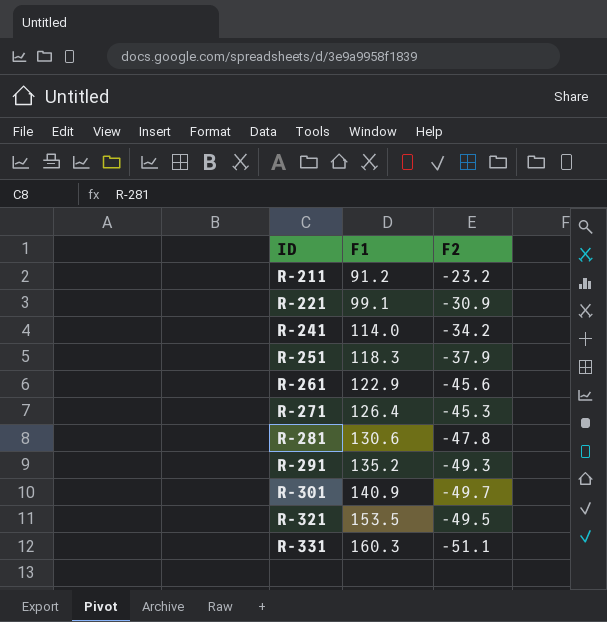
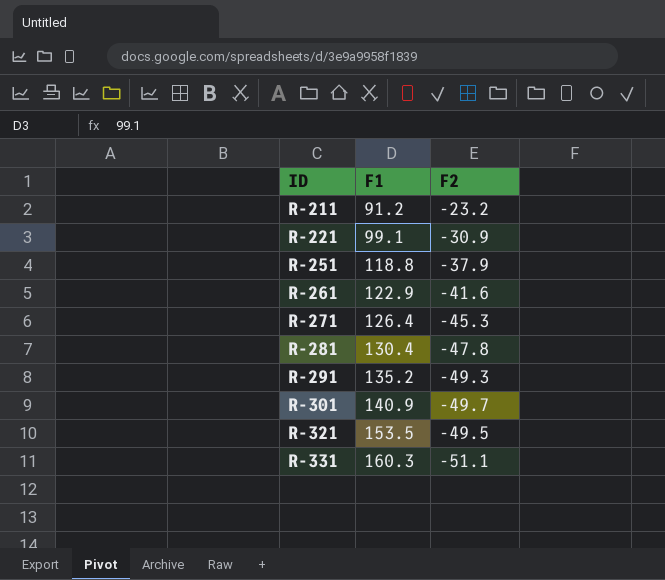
row R-241: 114.0 | -34.2 -> none
R-251 | F1: 118.3 -> 118.8
R-261 | F2: -45.6 -> -41.6
R-281 | F1: 130.6 -> 130.4

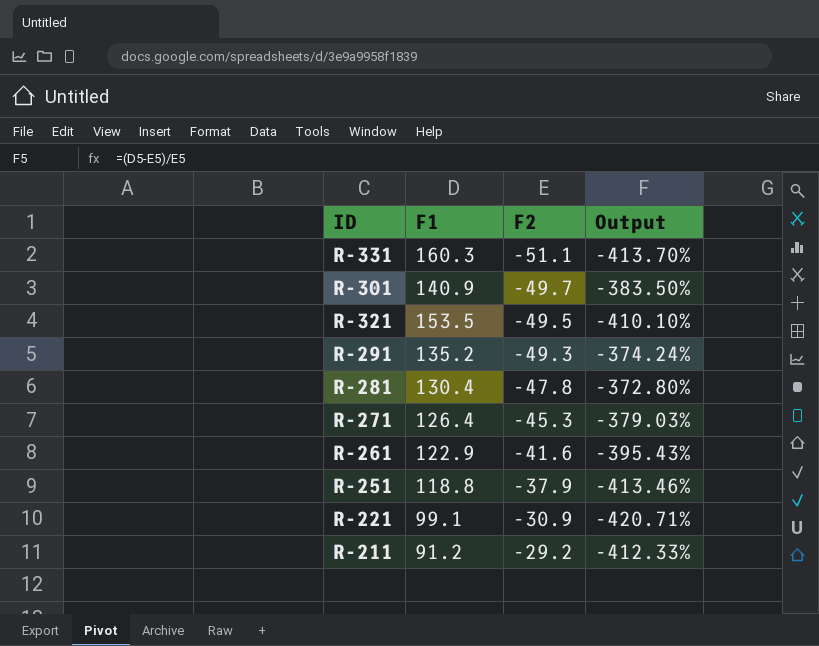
row order: ID ascending -> F2 ascending
column Output | formula: none -> ([F1] - [F2]) / [F2]
R-211 | F2: -23.2 -> -29.2

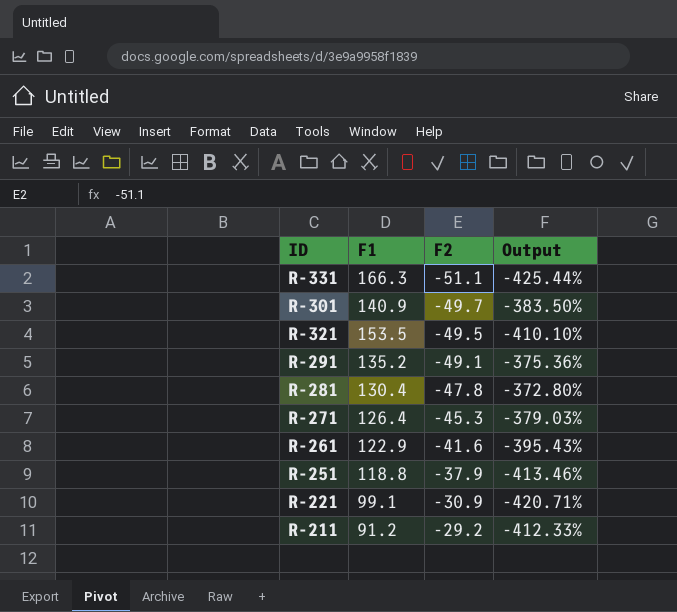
R-331 | F1: 160.3 -> 166.3
R-331 | Output: -413.70% -> -425.44%
R-291 | F2: -49.3 -> -49.1
R-291 | Output: -374.24% -> -375.36%

